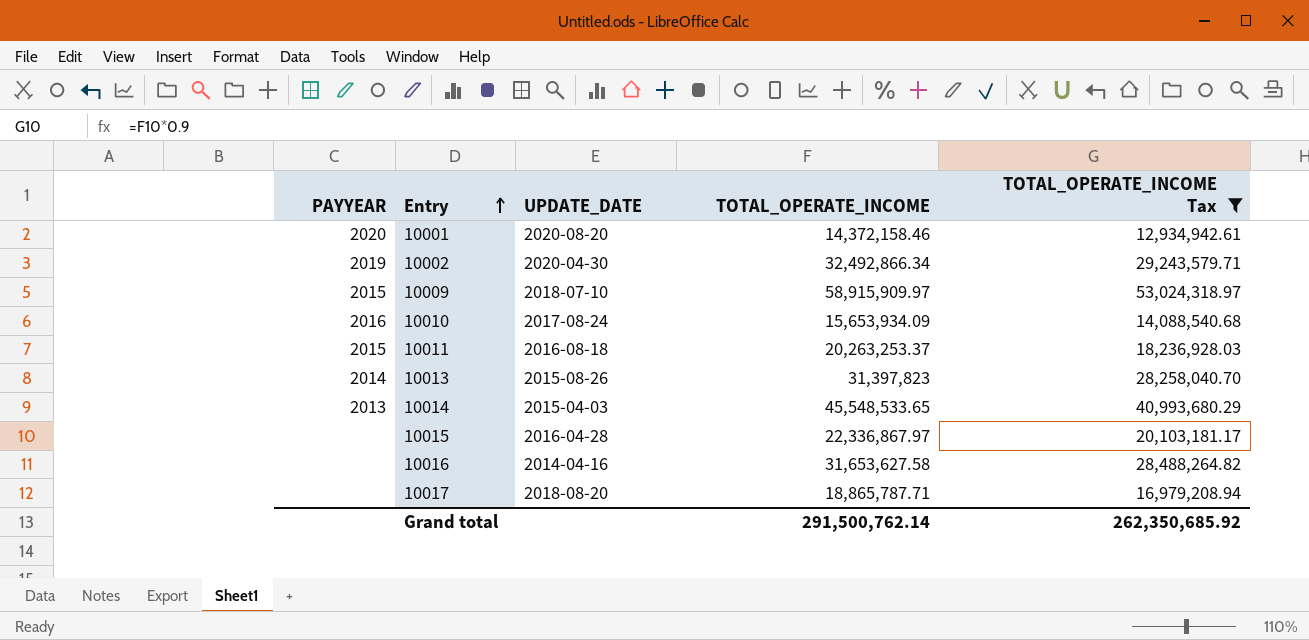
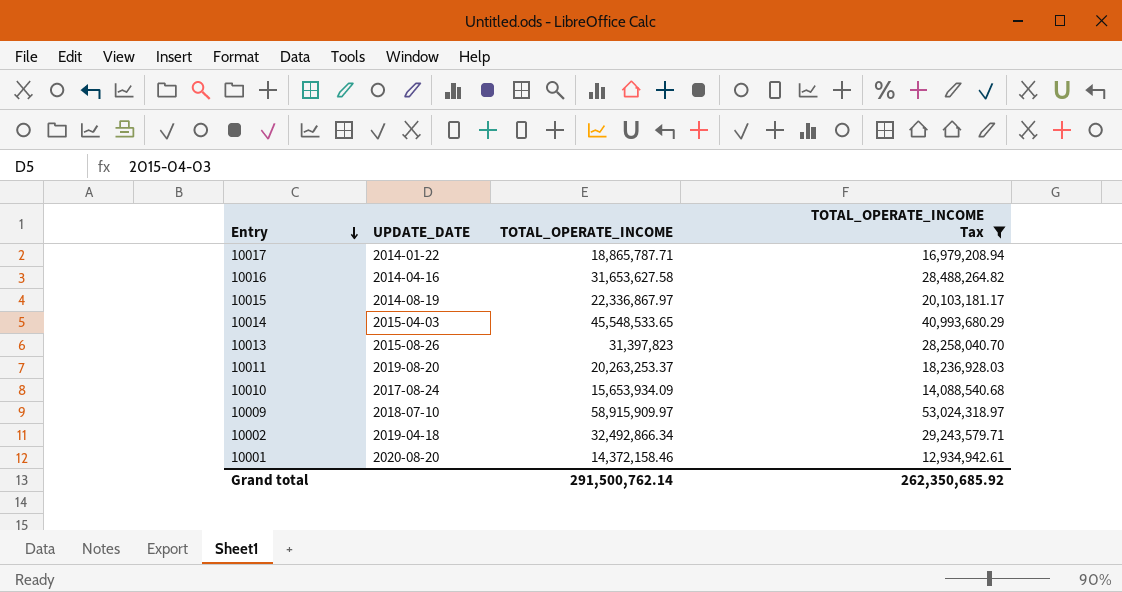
row order: Entry ascending -> Entry descending
column PAYYEAR | position: 1 -> none
10017 | UPDATE_DATE: 2018-08-20 -> 2014-01-22
10015 | UPDATE_DATE: 2016-04-28 -> 2014-08-19
10011 | UPDATE_DATE: 2016-08-18 -> 2019-08-20
10002 | UPDATE_DATE: 2020-04-30 -> 2019-04-18

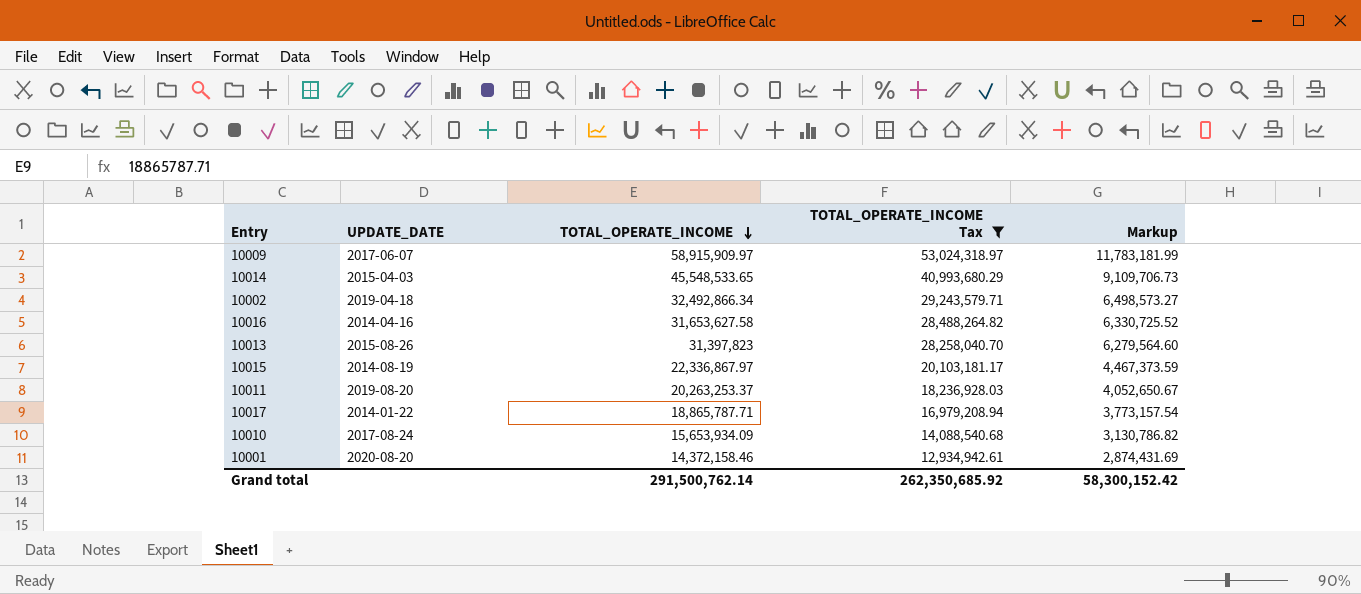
row order: Entry descending -> TOTAL_OPERATE_INCOME descending
column Markup | formula: none -> [TOTAL_OPERATE_INCOME] * 0.2
10009 | UPDATE_DATE: 2018-07-10 -> 2017-06-07

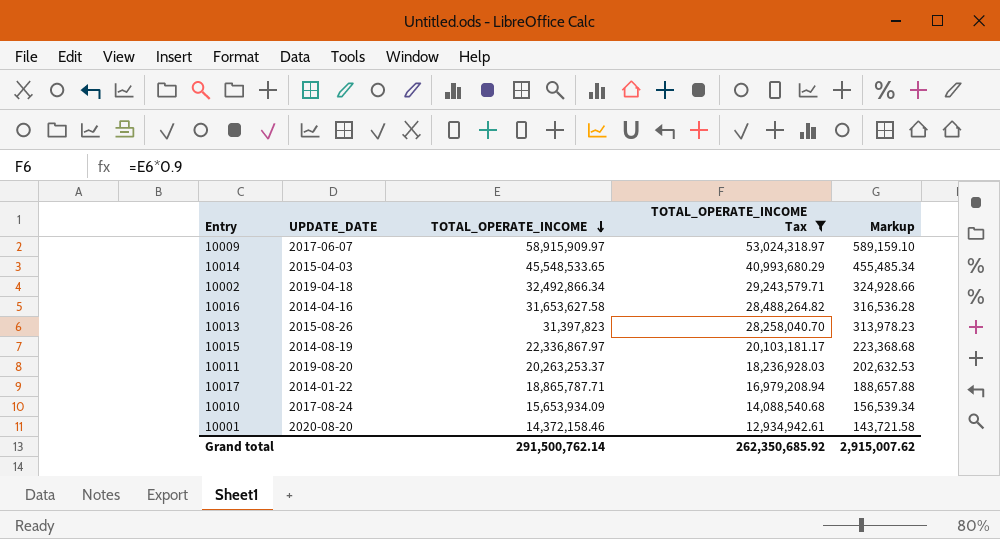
column Markup | formula: [TOTAL_OPERATE_INCOME] * 0.2 -> [TOTAL_OPERATE_INCOME] * 0.01
Grand total | Markup: 58,300,152.42 -> 2,915,007.62

